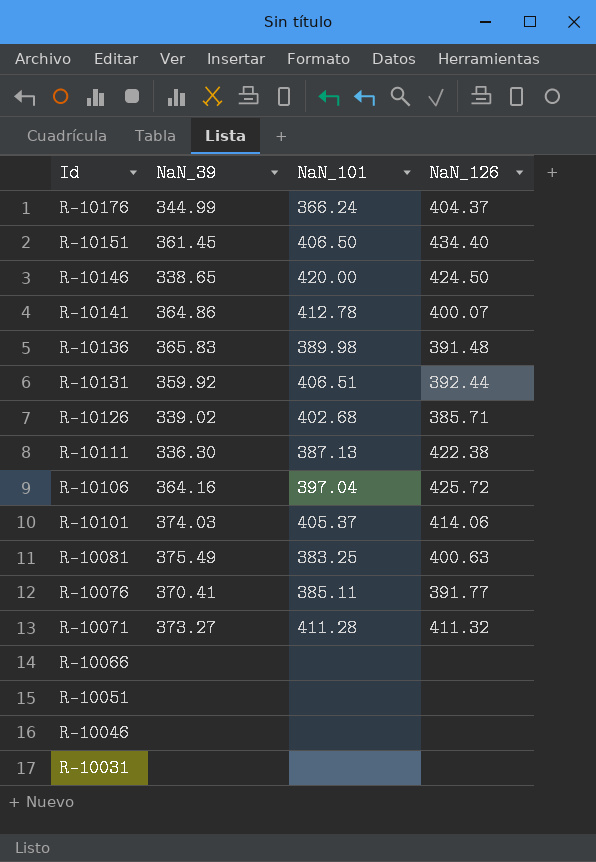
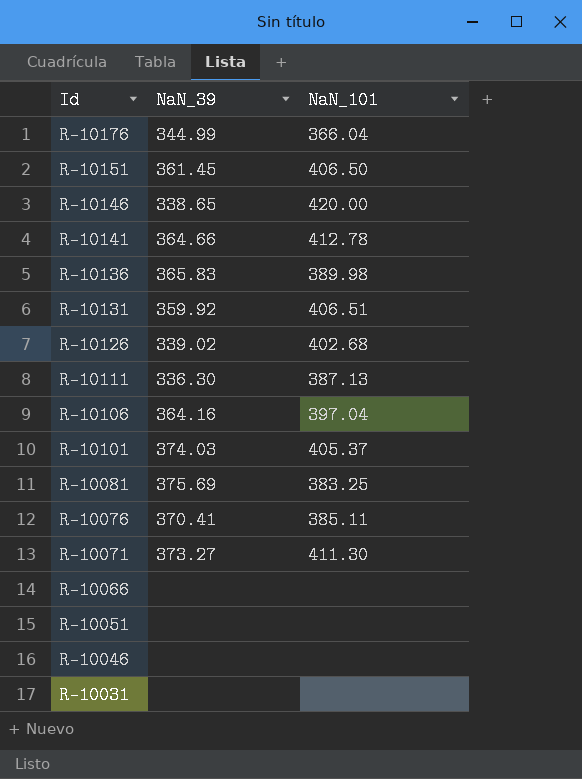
column NaN_126 | position: 4 -> none
R-10176 | NaN_101: 366.24 -> 366.04
R-10141 | NaN_39: 364.86 -> 364.66
R-10081 | NaN_39: 375.49 -> 375.69
R-10071 | NaN_101: 411.28 -> 411.30

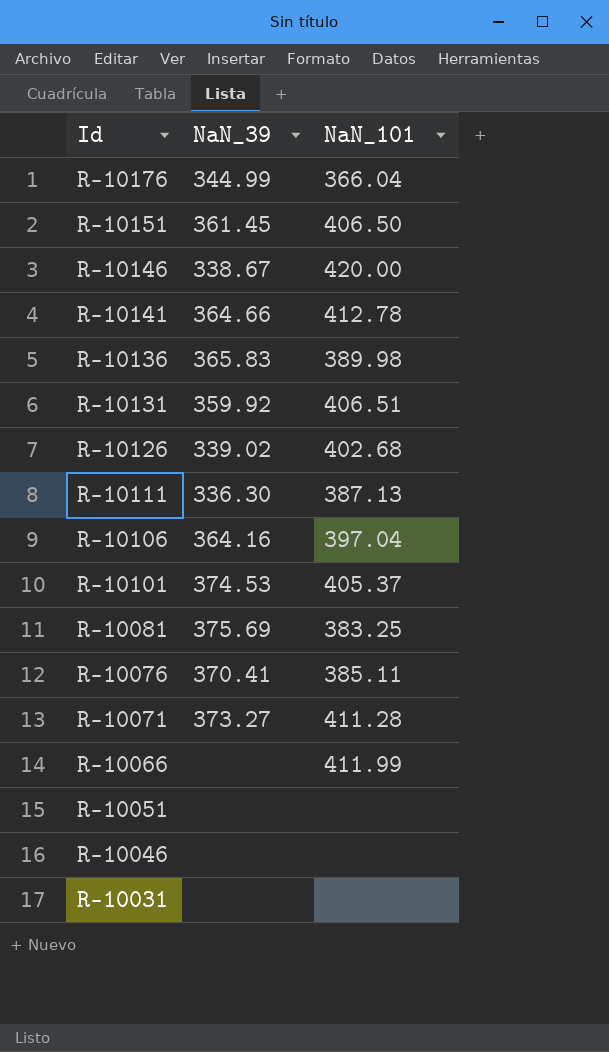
R-10146 | NaN_39: 338.65 -> 338.67
R-10101 | NaN_39: 374.03 -> 374.53
R-10071 | NaN_101: 411.30 -> 411.28
R-10066 | NaN_101: none -> 411.99

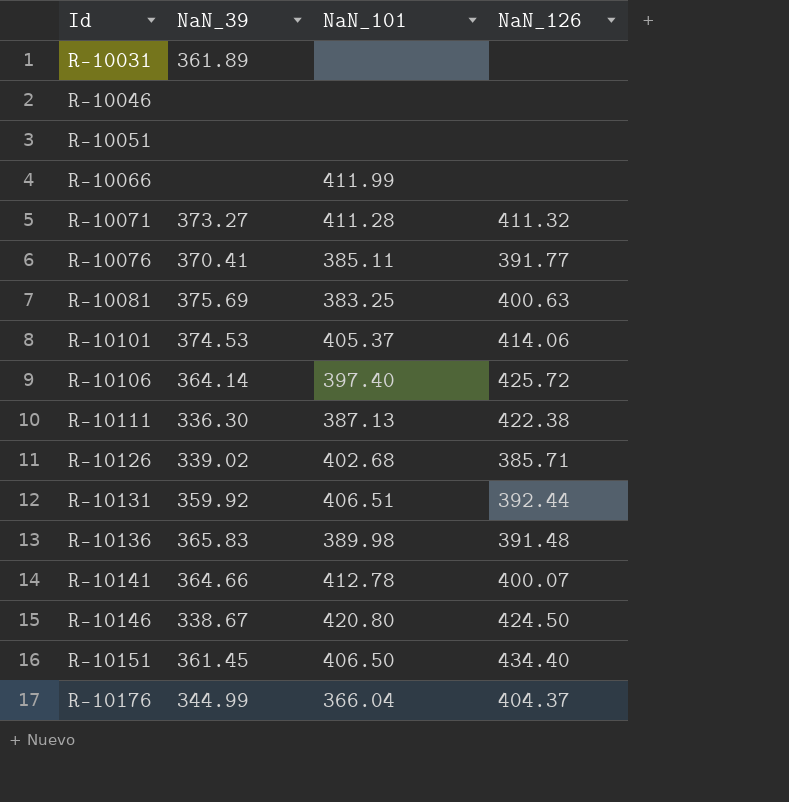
row order: Id descending -> Id ascending
column NaN_126 | position: none -> 4
R-10031 | NaN_39: none -> 361.89
R-10106 | NaN_39: 364.16 -> 364.14
R-10106 | NaN_101: 397.04 -> 397.40
R-10146 | NaN_101: 420.00 -> 420.80

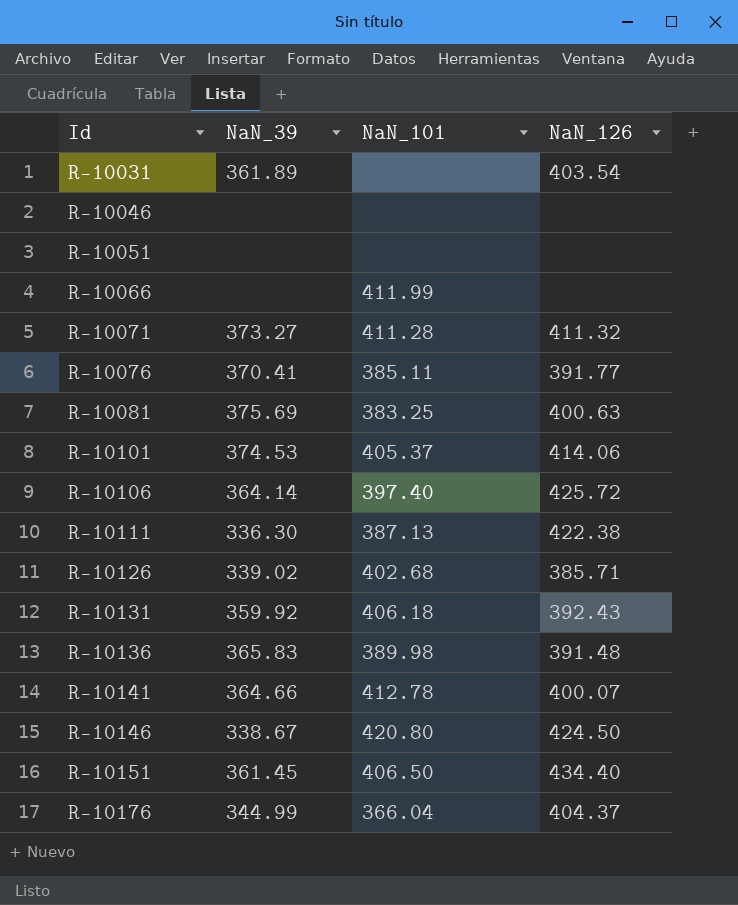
R-10031 | NaN_126: none -> 403.54
R-10131 | NaN_101: 406.51 -> 406.18
R-10131 | NaN_126: 392.44 -> 392.43

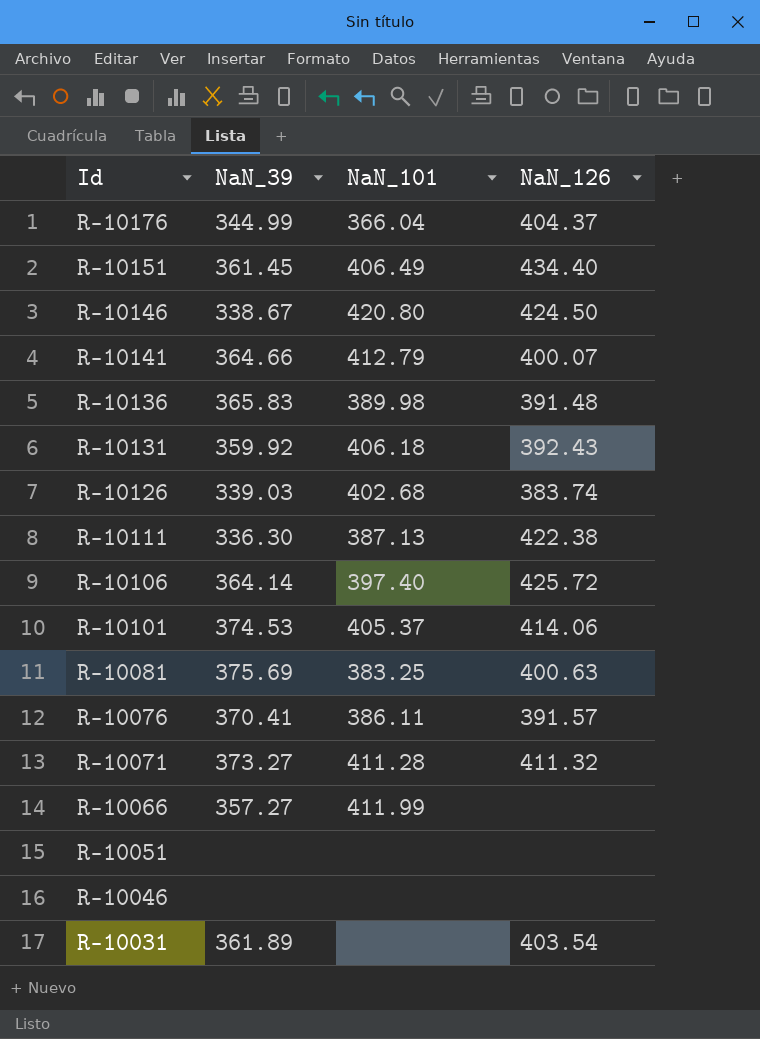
row order: Id ascending -> Id descending
R-10151 | NaN_101: 406.50 -> 406.49
R-10141 | NaN_101: 412.78 -> 412.79
R-10126 | NaN_39: 339.02 -> 339.03
R-10126 | NaN_126: 385.71 -> 383.74
R-10076 | NaN_101: 385.11 -> 386.11
R-10076 | NaN_126: 391.77 -> 391.57
R-10066 | NaN_39: none -> 357.27

